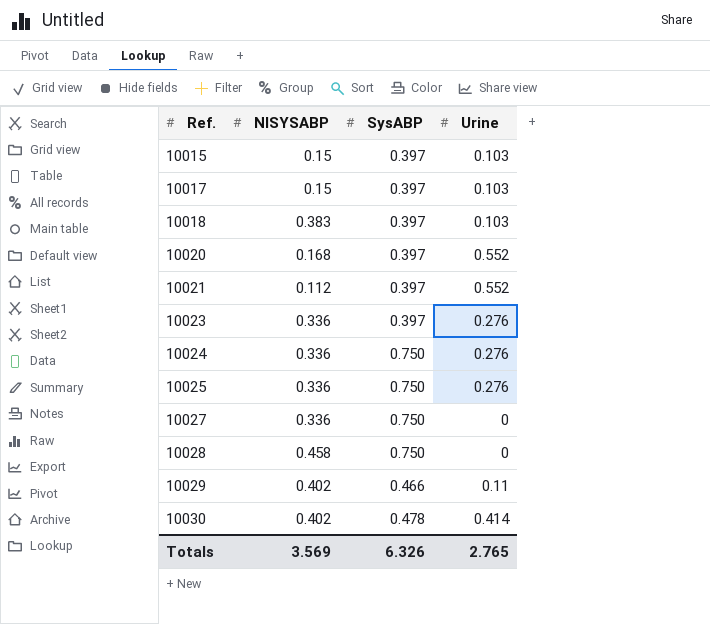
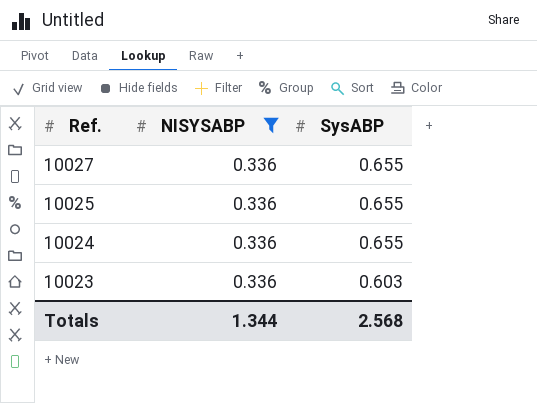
filter: none -> NISYSABP = 0.336
row order: Ref. ascending -> Ref. descending
column Urine | position: 4 -> none
10027 | SysABP: 0.750 -> 0.655
10025 | SysABP: 0.750 -> 0.655
10024 | SysABP: 0.750 -> 0.655
10023 | SysABP: 0.397 -> 0.603
Totals | NISYSABP: 3.569 -> 1.344
Totals | SysABP: 6.326 -> 2.568

